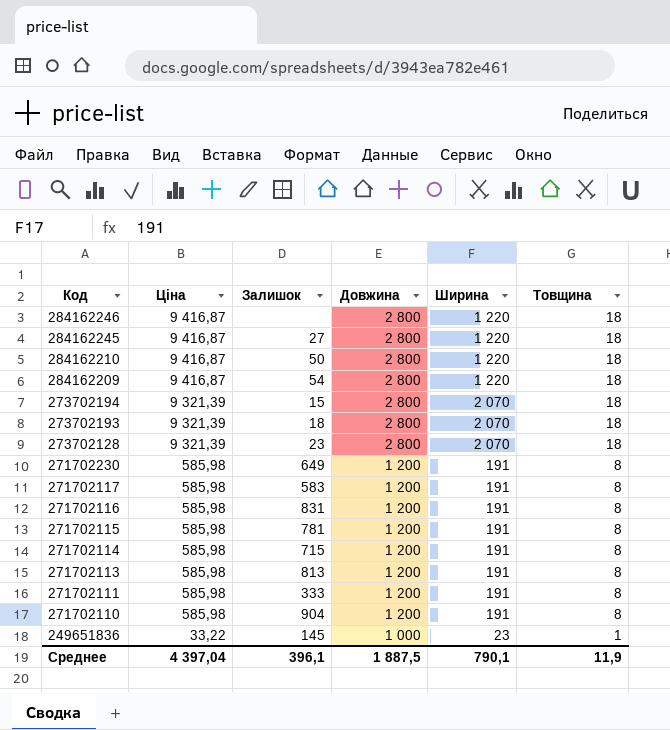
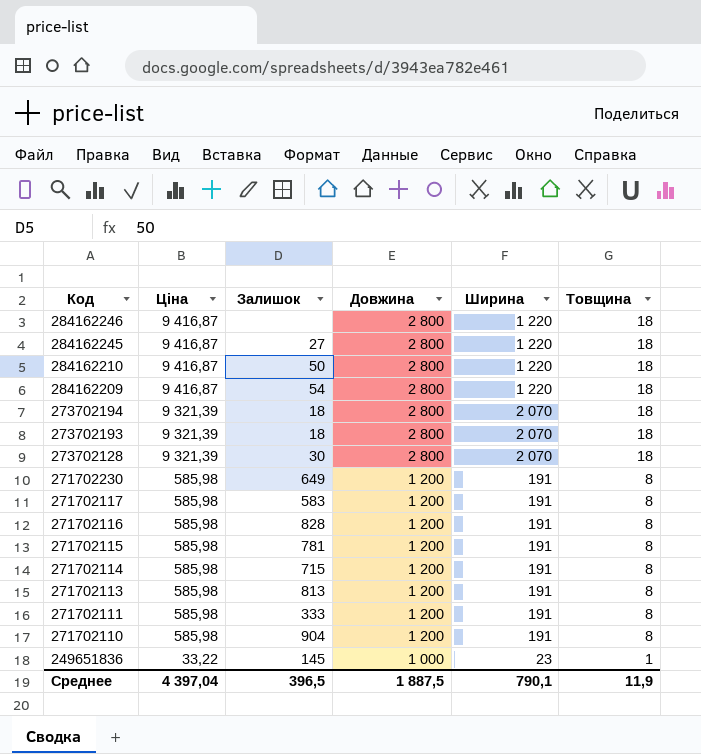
273702194 | Залишок: 15 -> 18
273702128 | Залишок: 23 -> 30
271702116 | Залишок: 831 -> 828
Среднее | Залишок: 396,1 -> 396,5

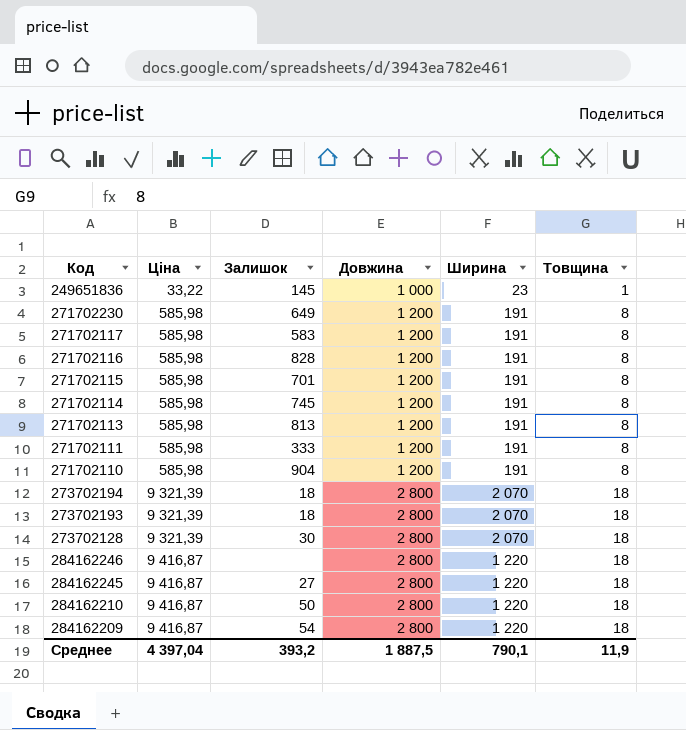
row order: Код descending -> Ціна ascending
271702115 | Залишок: 781 -> 701
271702114 | Залишок: 715 -> 745
Среднее | Залишок: 396,5 -> 393,2

